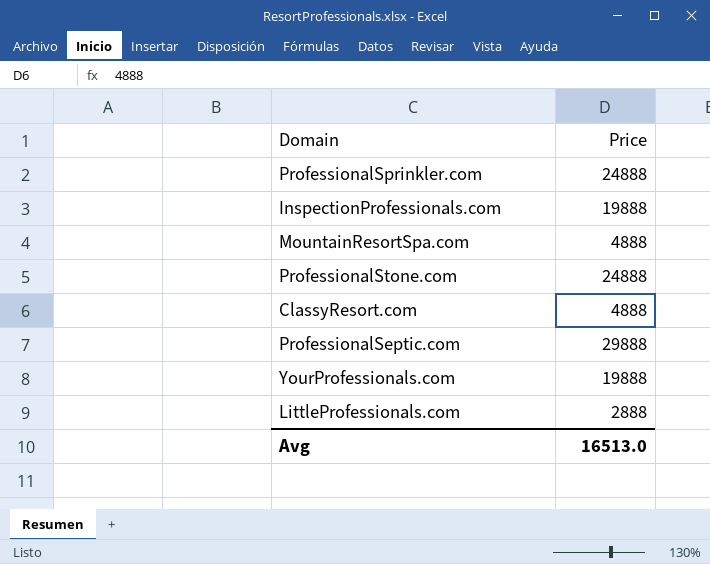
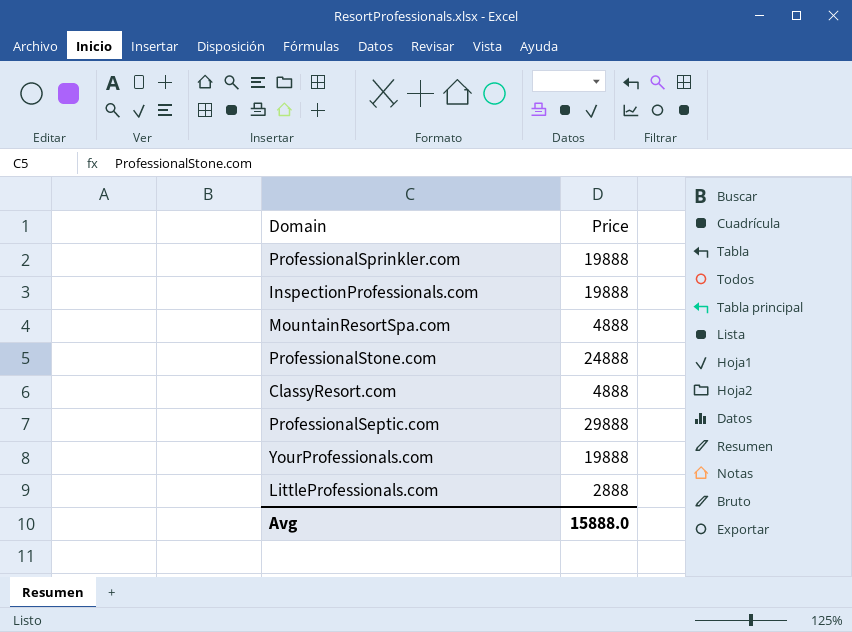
ProfessionalSprinkler.com | Price: 24888 -> 19888
Avg | Price: 16513.0 -> 15888.0

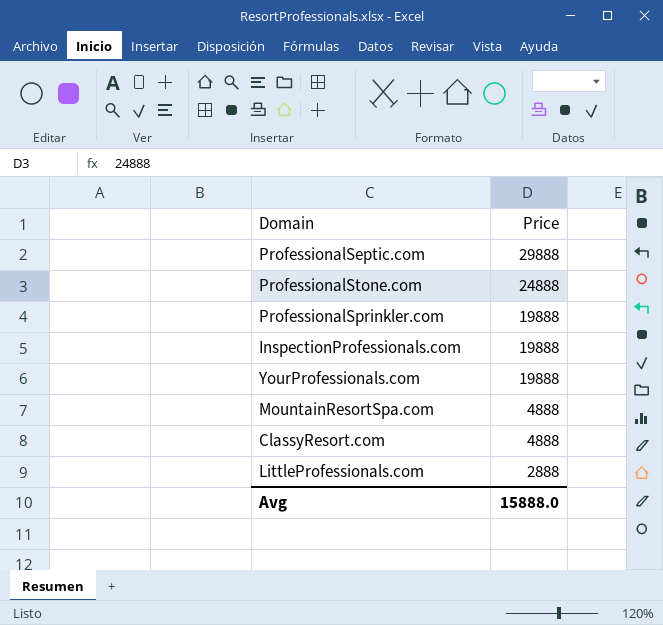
row order: none -> Price descending

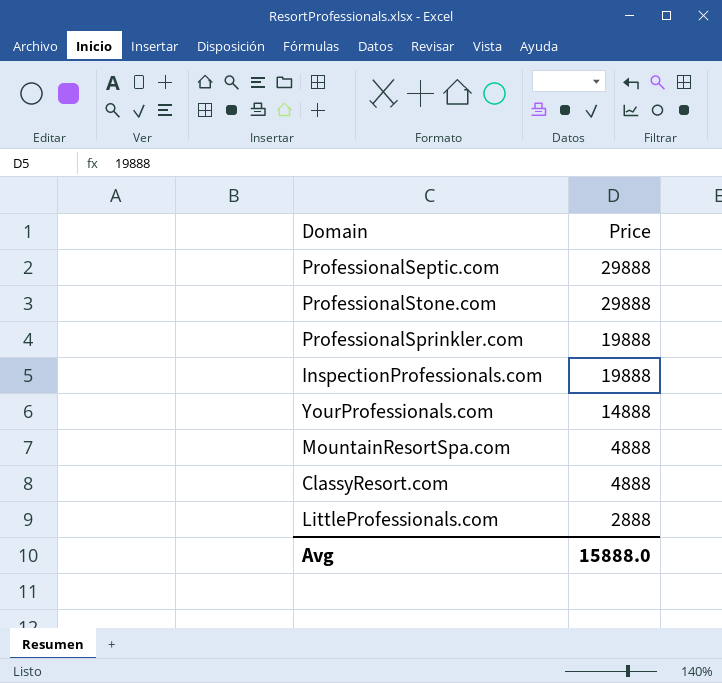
ProfessionalStone.com | Price: 24888 -> 29888
YourProfessionals.com | Price: 19888 -> 14888

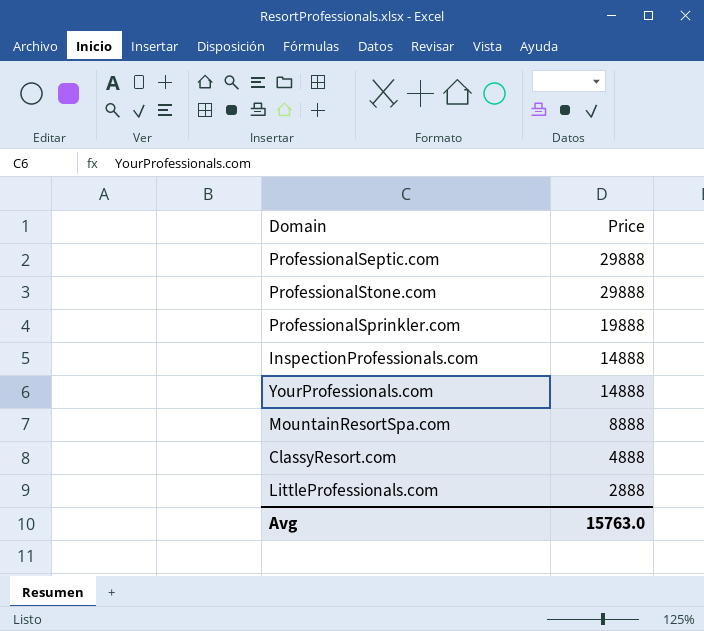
InspectionProfessionals.com | Price: 19888 -> 14888
MountainResortSpa.com | Price: 4888 -> 8888
Avg | Price: 15888.0 -> 15763.0

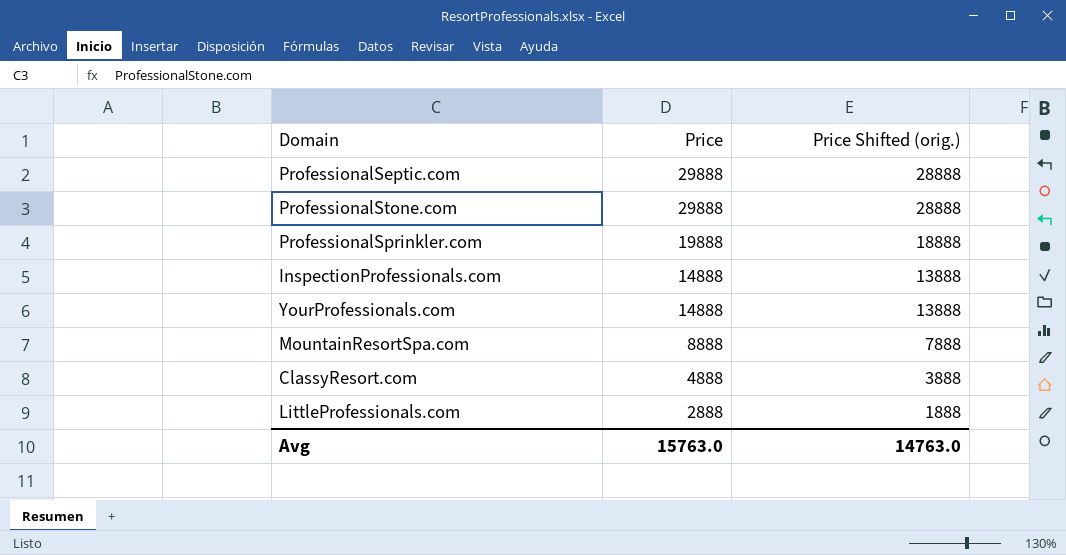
column Price Shifted (orig.) | formula: none -> [Price] - 1000

